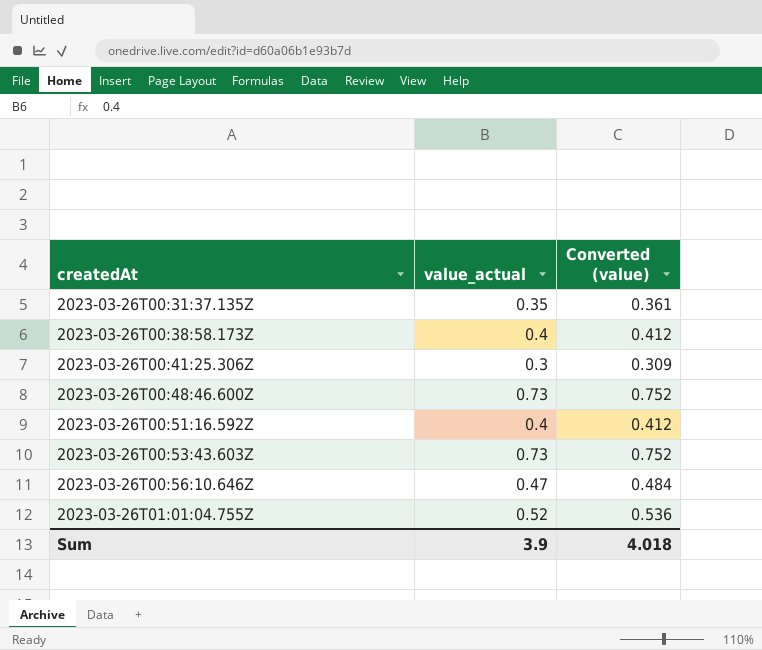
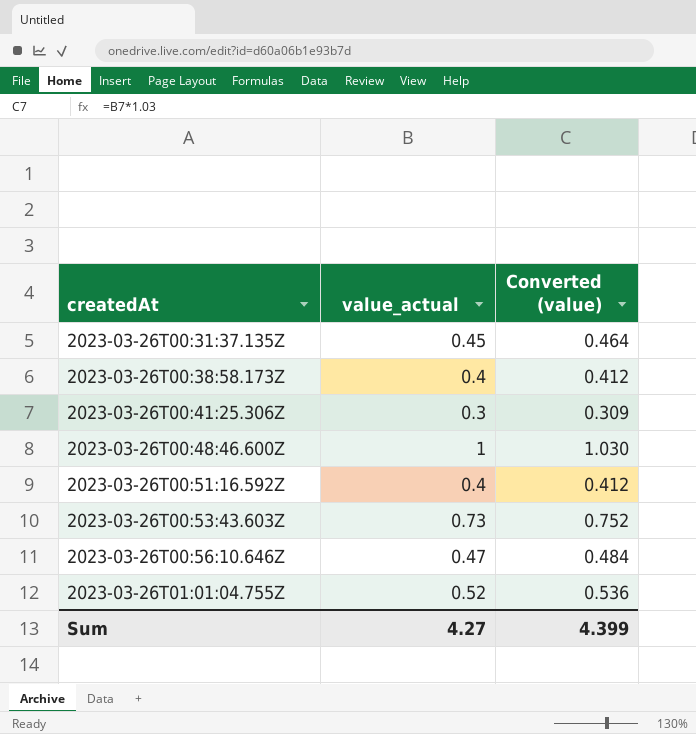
2023-03-26T00:31:37.135Z | value_actual: 0.35 -> 0.45
2023-03-26T00:31:37.135Z | Converted (value): 0.361 -> 0.464
2023-03-26T00:48:46.600Z | value_actual: 0.73 -> 1
2023-03-26T00:48:46.600Z | Converted (value): 0.752 -> 1.030
Sum | value_actual: 3.9 -> 4.27
Sum | Converted (value): 4.018 -> 4.399

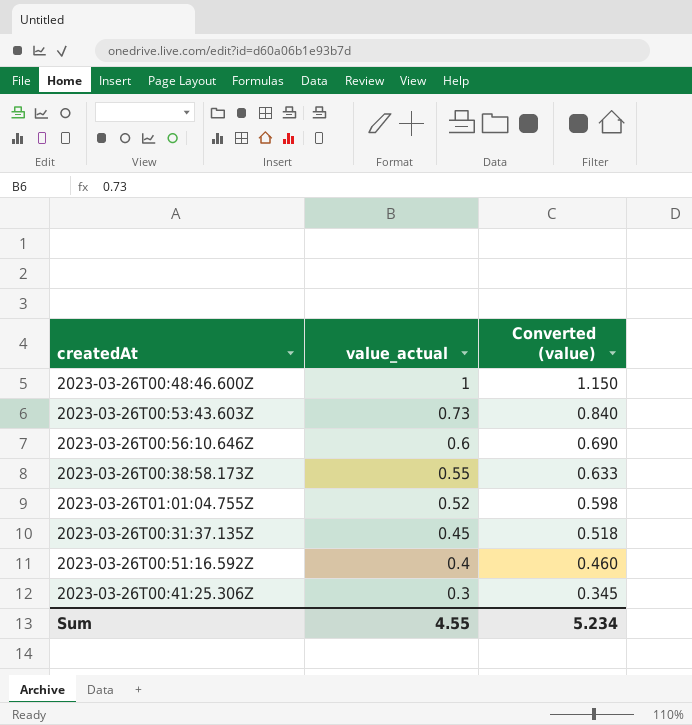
row order: createdAt ascending -> value_actual descending
column Converted (value) | formula: [value_actual] * 1.03 -> [value_actual] * 1.15
2023-03-26T00:56:10.646Z | value_actual: 0.47 -> 0.6
2023-03-26T00:38:58.173Z | value_actual: 0.4 -> 0.55
Sum | value_actual: 4.27 -> 4.55
Sum | Converted (value): 4.399 -> 5.234

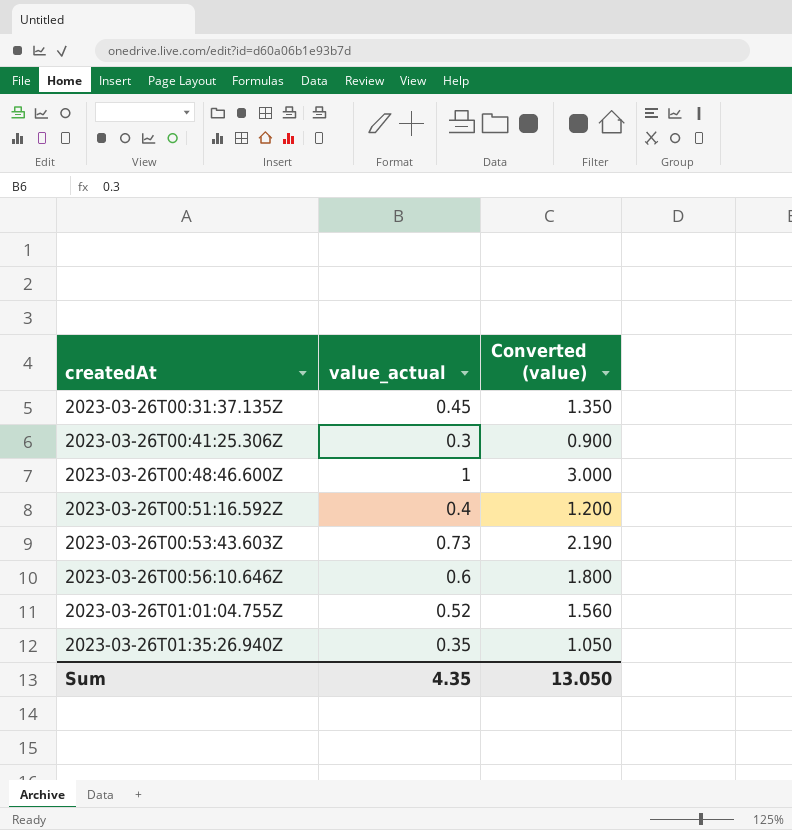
row order: value_actual descending -> createdAt ascending
column Converted (value) | formula: [value_actual] * 1.15 -> [value_actual] * 3
row 2023-03-26T00:38:58.173Z: 0.55 | 0.633 -> none
row 2023-03-26T01:35:26.940Z: none -> 0.35 | 1.050
Sum | value_actual: 4.55 -> 4.35
Sum | Converted (value): 5.234 -> 13.050

